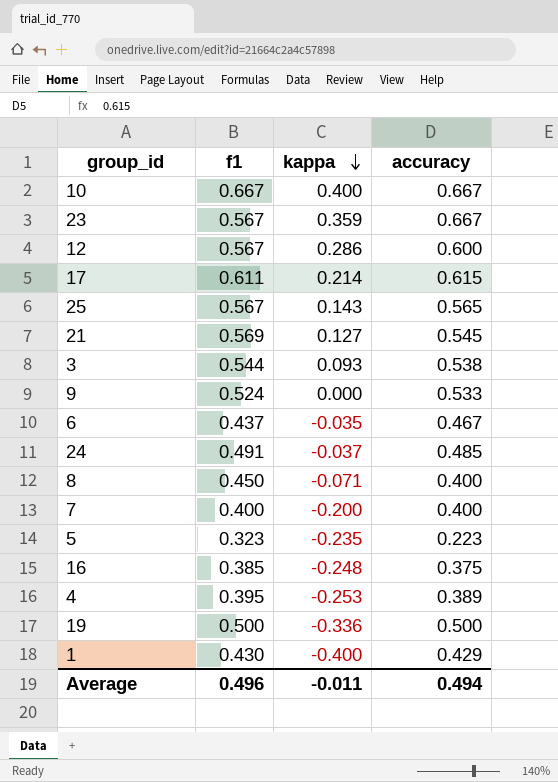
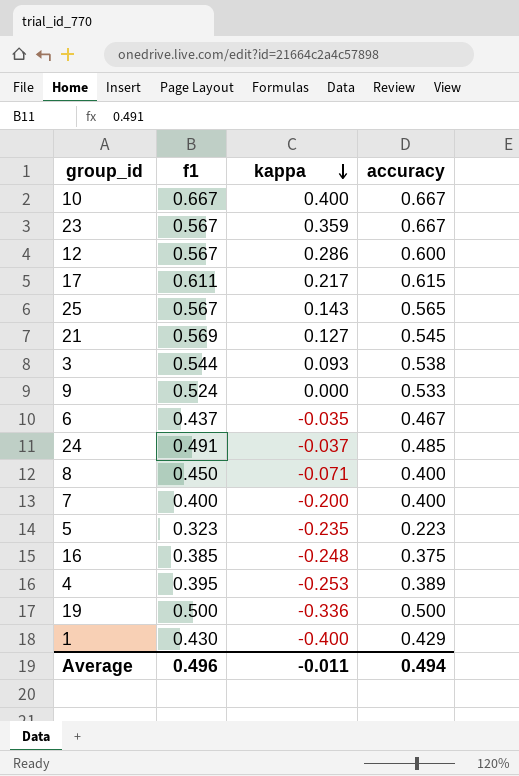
17 | kappa: 0.214 -> 0.217

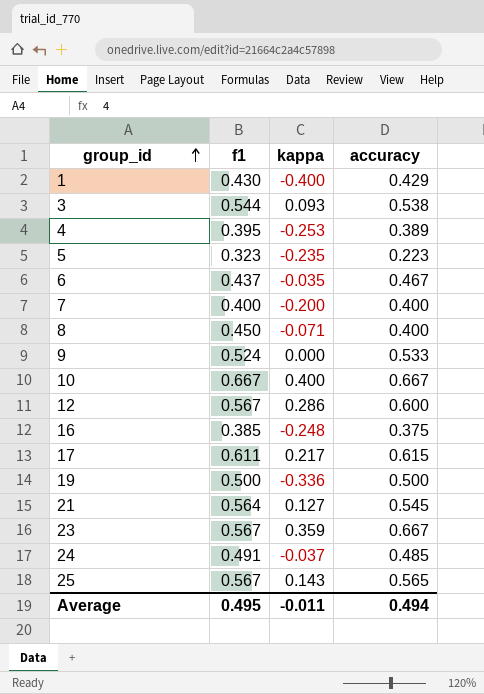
row order: kappa descending -> group_id ascending
21 | f1: 0.569 -> 0.564
Average | f1: 0.496 -> 0.495

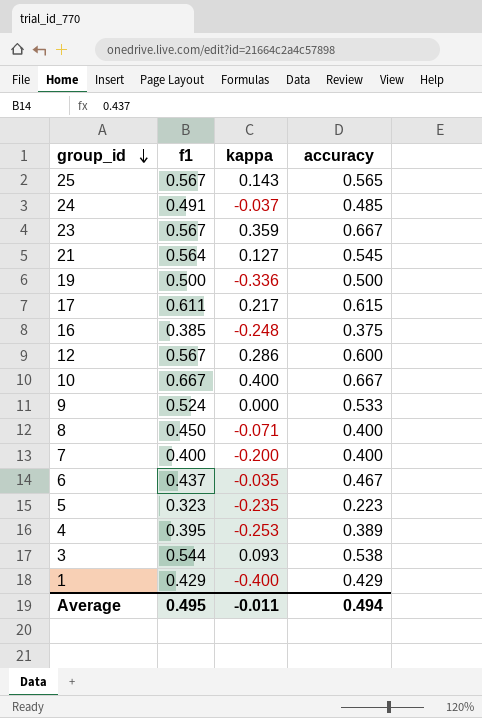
row order: group_id ascending -> group_id descending
1 | f1: 0.430 -> 0.429

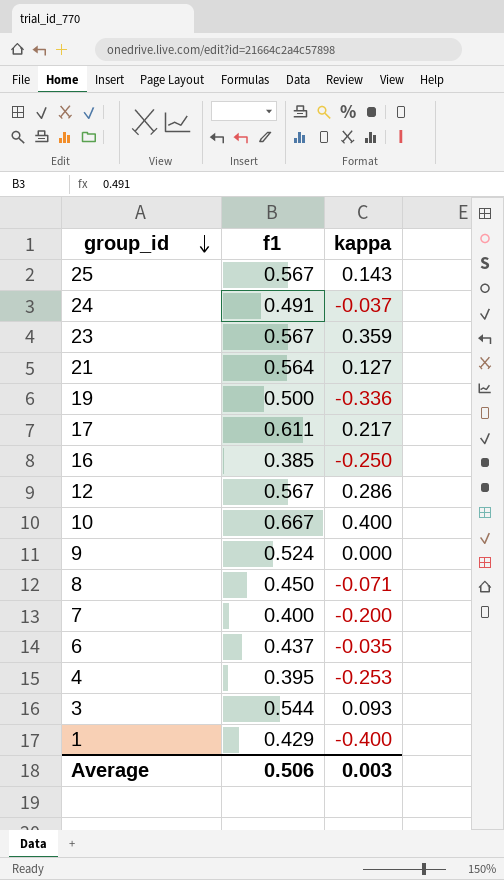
column accuracy | position: 4 -> none
row 5: 0.323 | -0.235 | 0.223 -> none
16 | kappa: -0.248 -> -0.250
Average | f1: 0.495 -> 0.506
Average | kappa: -0.011 -> 0.003

